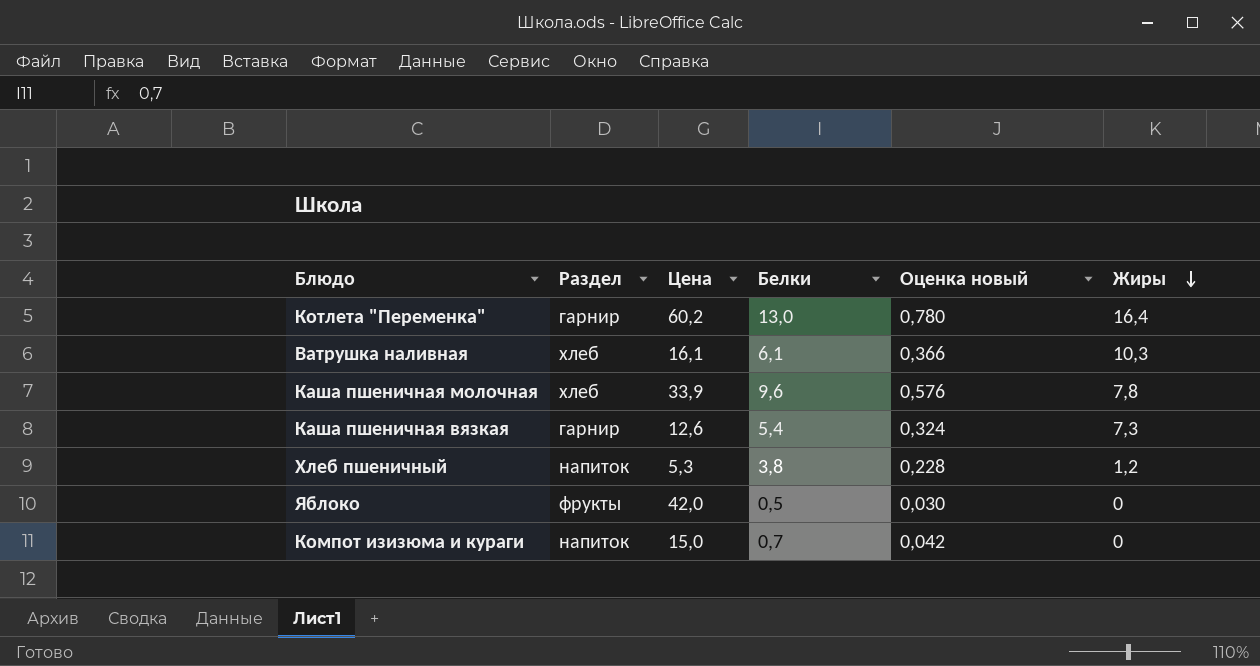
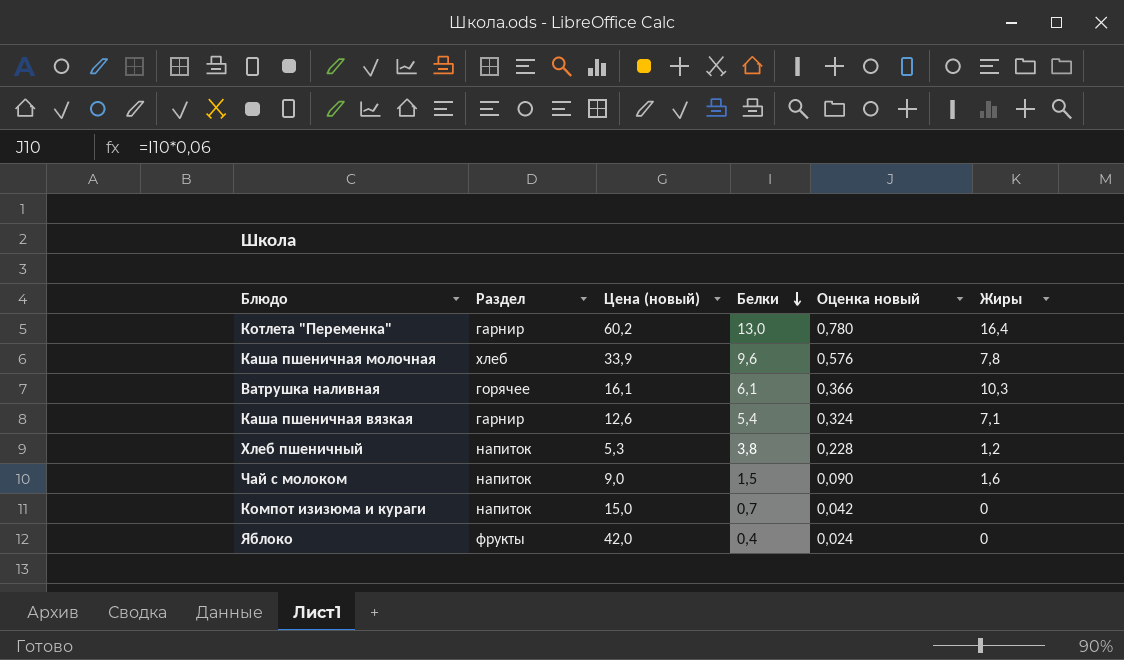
row order: Жиры descending -> Белки descending
column name: Цена -> Цена (новый)
Ватрушка наливная | Раздел: хлеб -> горячее
Каша пшеничная вязкая | Жиры: 7,3 -> 7,1
row Чай с молоком: none -> напиток | 9,0 | 1,5 | 0,090 | 1,6
Яблоко | Белки: 0,5 -> 0,4
Яблоко | Оценка новый: 0,030 -> 0,024

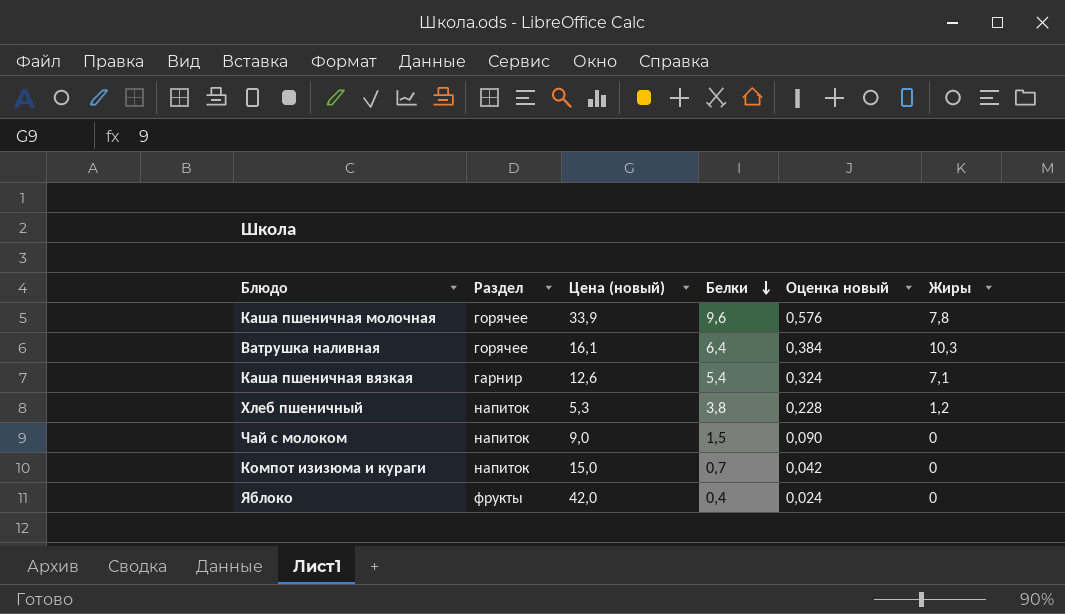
row Котлета "Переменка": гарнир | 60,2 | 13,0 | 0,780 | 16,4 -> none
Каша пшеничная молочная | Раздел: хлеб -> горячее
Ватрушка наливная | Белки: 6,1 -> 6,4
Ватрушка наливная | Оценка новый: 0,366 -> 0,384
Чай с молоком | Жиры: 1,6 -> 0

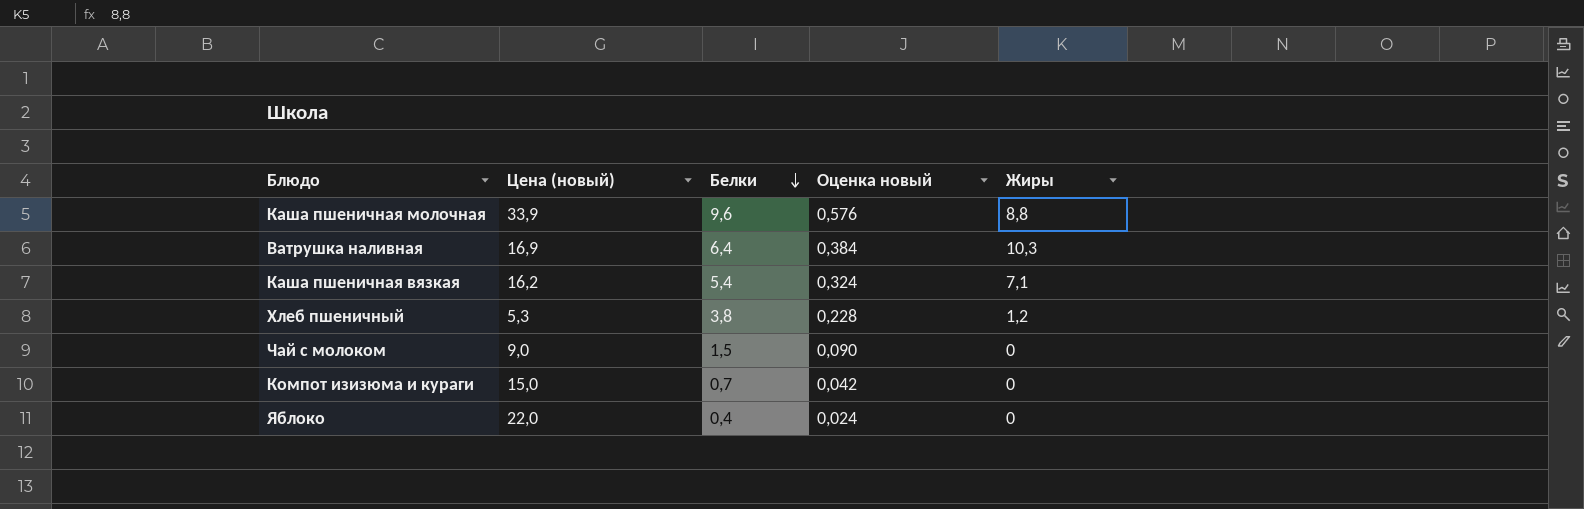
column Раздел | position: 2 -> none
Каша пшеничная молочная | Жиры: 7,8 -> 8,8
Ватрушка наливная | Цена (новый): 16,1 -> 16,9
Каша пшеничная вязкая | Цена (новый): 12,6 -> 16,2
Яблоко | Цена (новый): 42,0 -> 22,0

